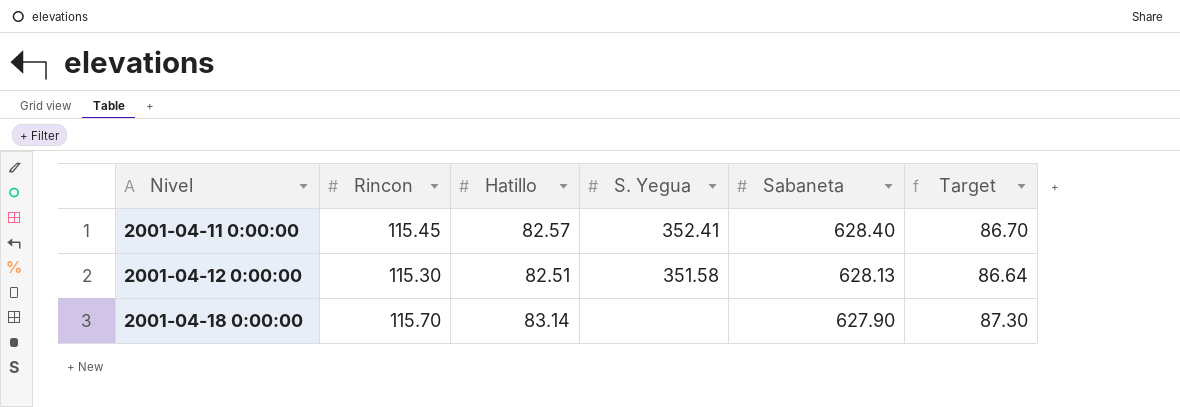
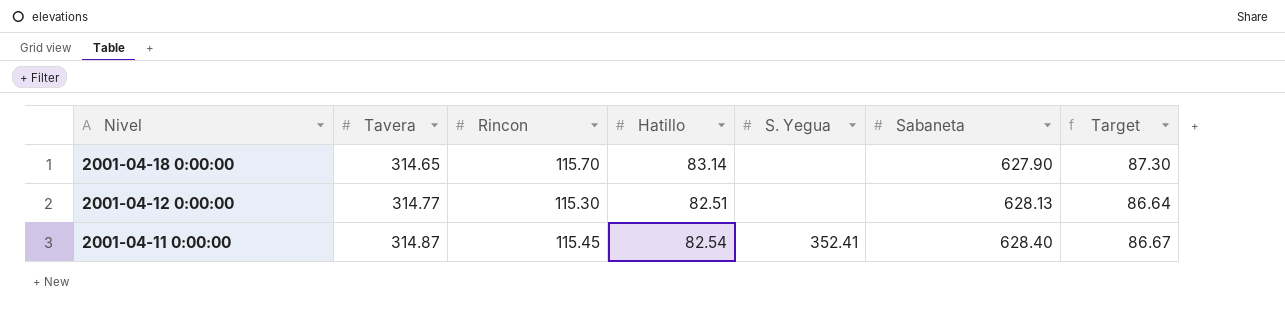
row order: Nivel ascending -> Nivel descending
column Tavera | position: none -> 2
2001-04-12 0:00:00 | S. Yegua: 351.58 -> none
2001-04-11 0:00:00 | Hatillo: 82.57 -> 82.54
2001-04-11 0:00:00 | Target: 86.70 -> 86.67

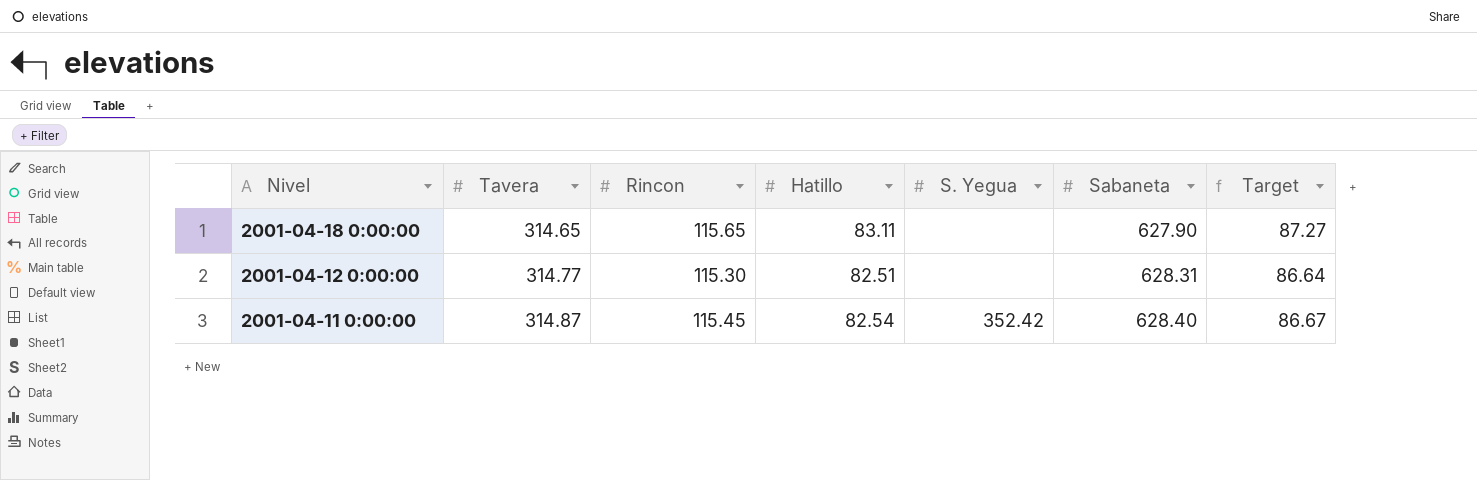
2001-04-18 0:00:00 | Rincon: 115.70 -> 115.65
2001-04-18 0:00:00 | Hatillo: 83.14 -> 83.11
2001-04-18 0:00:00 | Target: 87.30 -> 87.27
2001-04-12 0:00:00 | Sabaneta: 628.13 -> 628.31
2001-04-11 0:00:00 | S. Yegua: 352.41 -> 352.42

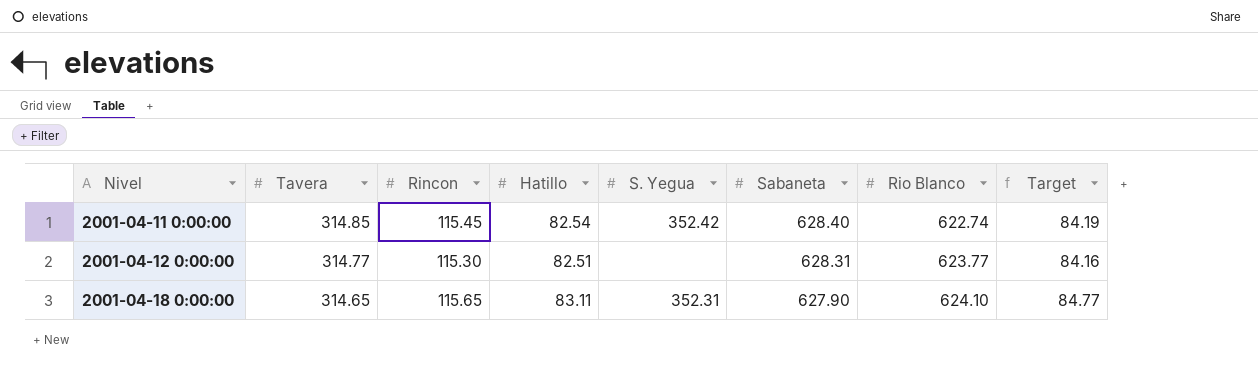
row order: Nivel descending -> Nivel ascending
column Rio Blanco | position: none -> 7
column Target | formula: [Hatillo] * 1.05 -> [Hatillo] * 1.02
2001-04-11 0:00:00 | Tavera: 314.87 -> 314.85
2001-04-18 0:00:00 | S. Yegua: none -> 352.31

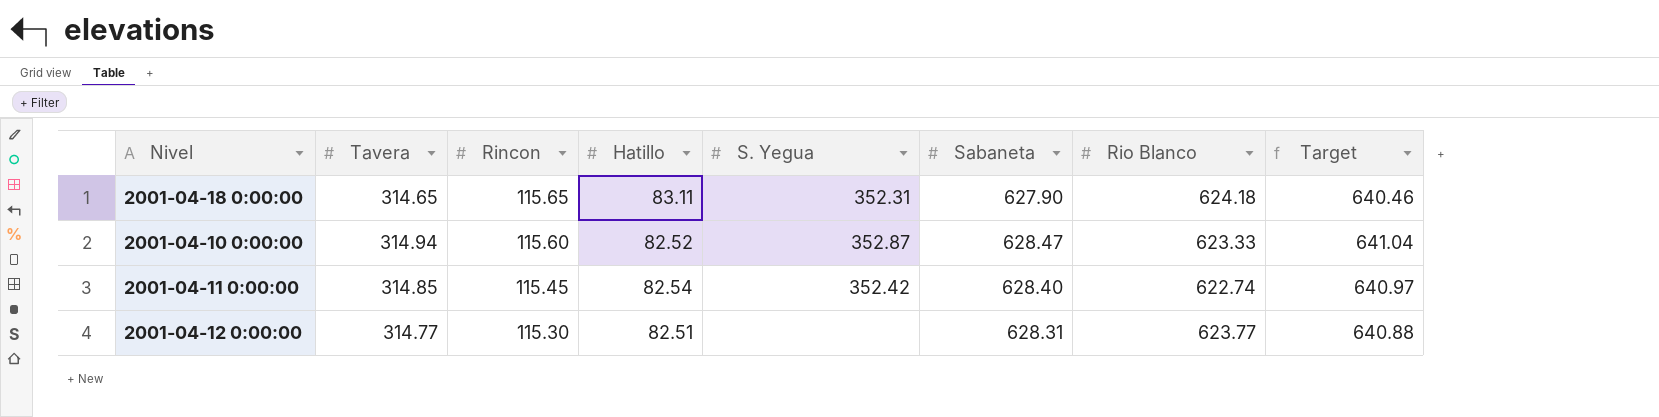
row order: Nivel ascending -> Rincon descending
column Target | formula: [Hatillo] * 1.02 -> [Sabaneta] * 1.02
2001-04-18 0:00:00 | Rio Blanco: 624.10 -> 624.18
row 2001-04-10 0:00:00: none -> 314.94 | 115.60 | 82.52 | 352.87 | 628.47 | 623.33 | 641.04

